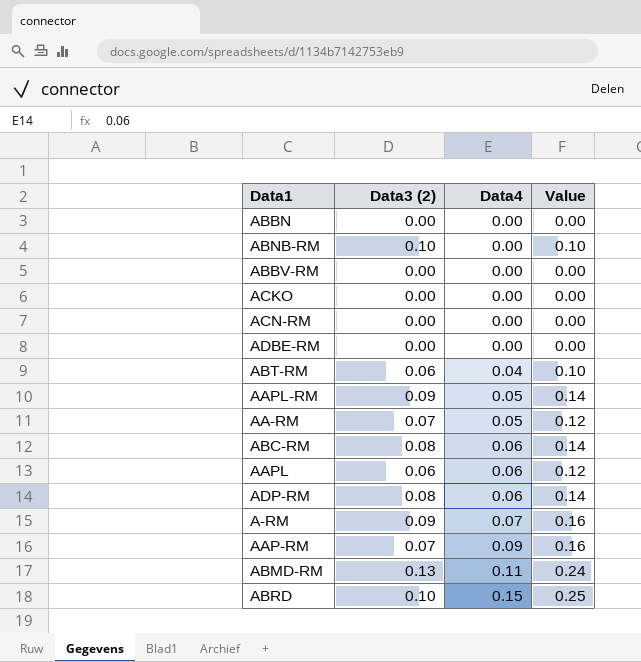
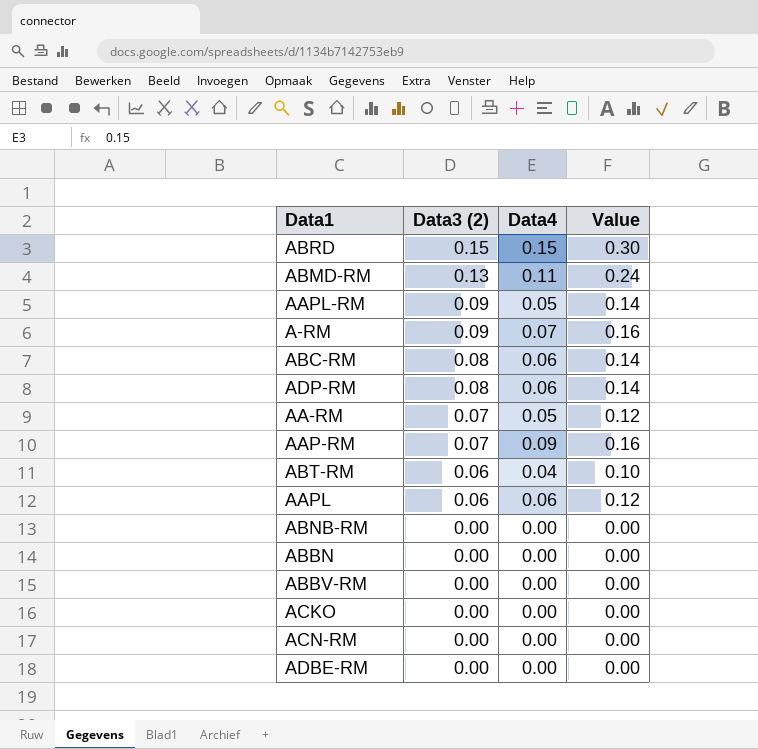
row order: Data4 ascending -> Data3 (2) descending
ABRD | Data3 (2): 0.10 -> 0.15
ABRD | Value: 0.25 -> 0.30
ABNB-RM | Data3 (2): 0.10 -> 0.00
ABNB-RM | Value: 0.10 -> 0.00

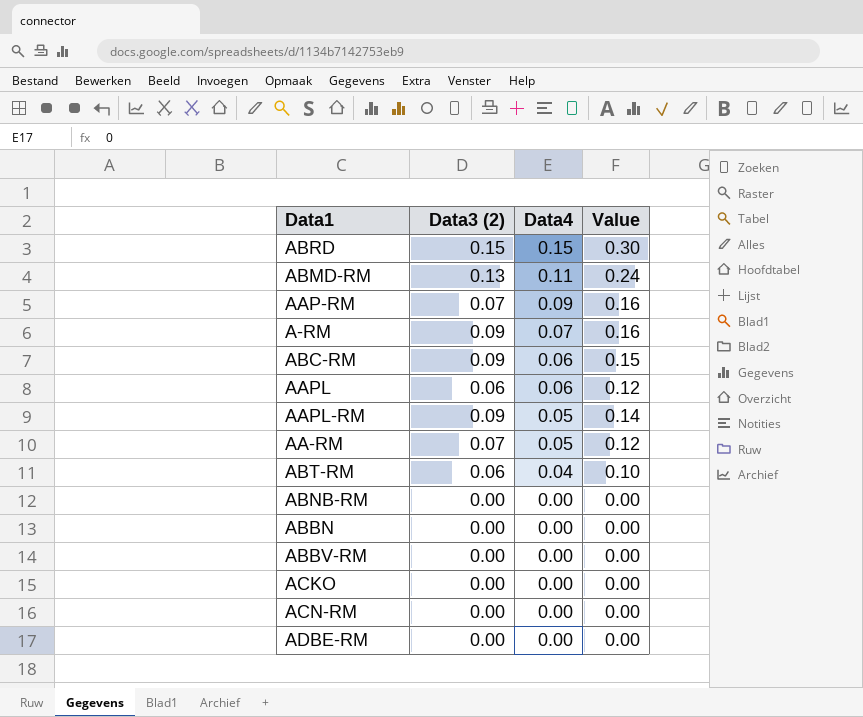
row order: Data3 (2) descending -> Data4 descending
row ADP-RM: 0.08 | 0.06 | 0.14 -> none
ABC-RM | Data3 (2): 0.08 -> 0.09
ABC-RM | Value: 0.14 -> 0.15

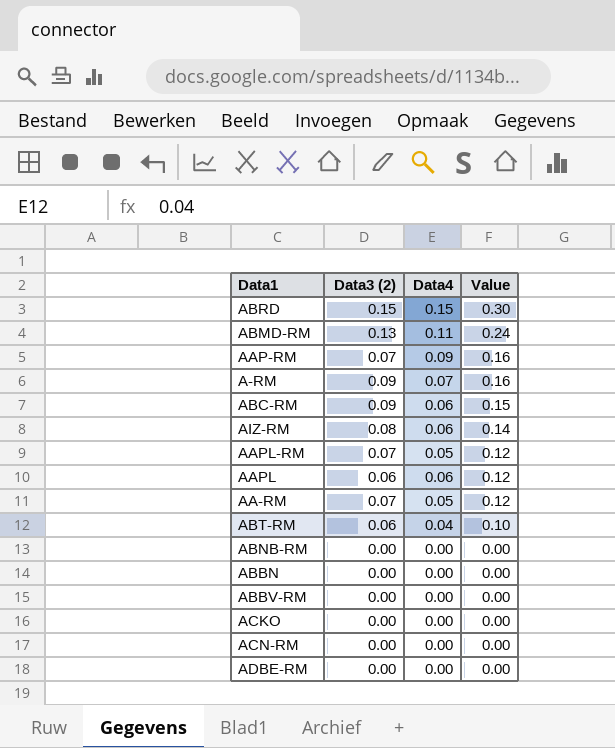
row order: Data4 descending -> Value descending
row AIZ-RM: none -> 0.08 | 0.06 | 0.14
AAPL-RM | Data3 (2): 0.09 -> 0.07
AAPL-RM | Value: 0.14 -> 0.12

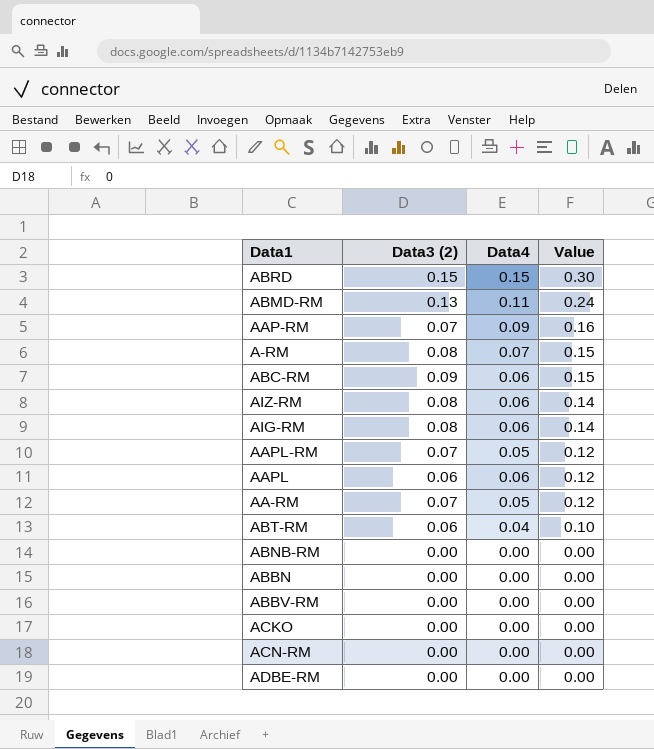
A-RM | Data3 (2): 0.09 -> 0.08
A-RM | Value: 0.16 -> 0.15
row AIG-RM: none -> 0.08 | 0.06 | 0.14

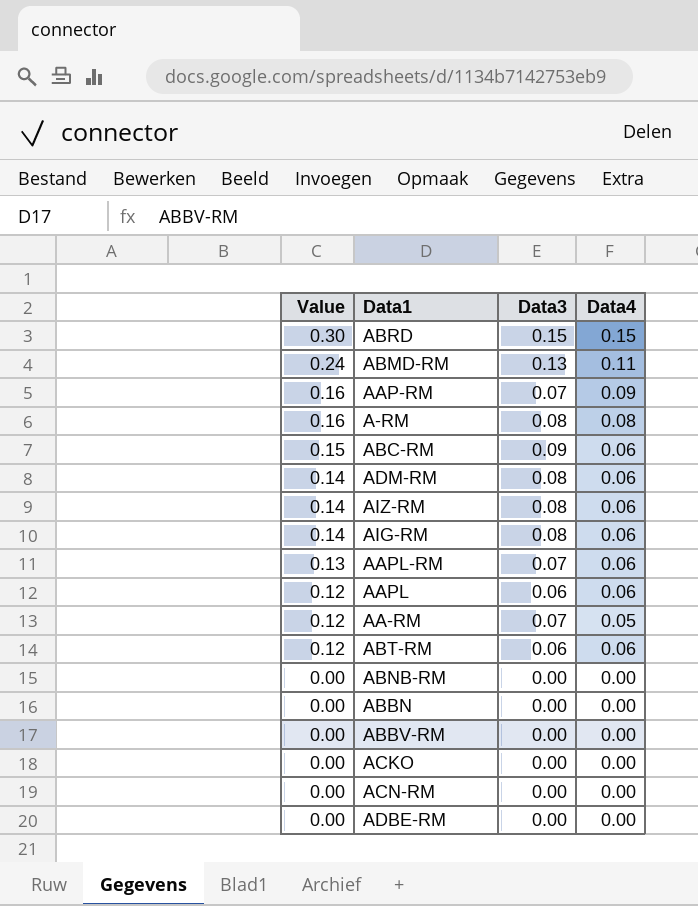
column Value | position: 4 -> 1
column name: Data3 (2) -> Data3
A-RM | Value: 0.15 -> 0.16
A-RM | Data4: 0.07 -> 0.08
row ADM-RM: none -> 0.14 | 0.08 | 0.06
AAPL-RM | Value: 0.12 -> 0.13
AAPL-RM | Data4: 0.05 -> 0.06
ABT-RM | Value: 0.10 -> 0.12
ABT-RM | Data4: 0.04 -> 0.06

